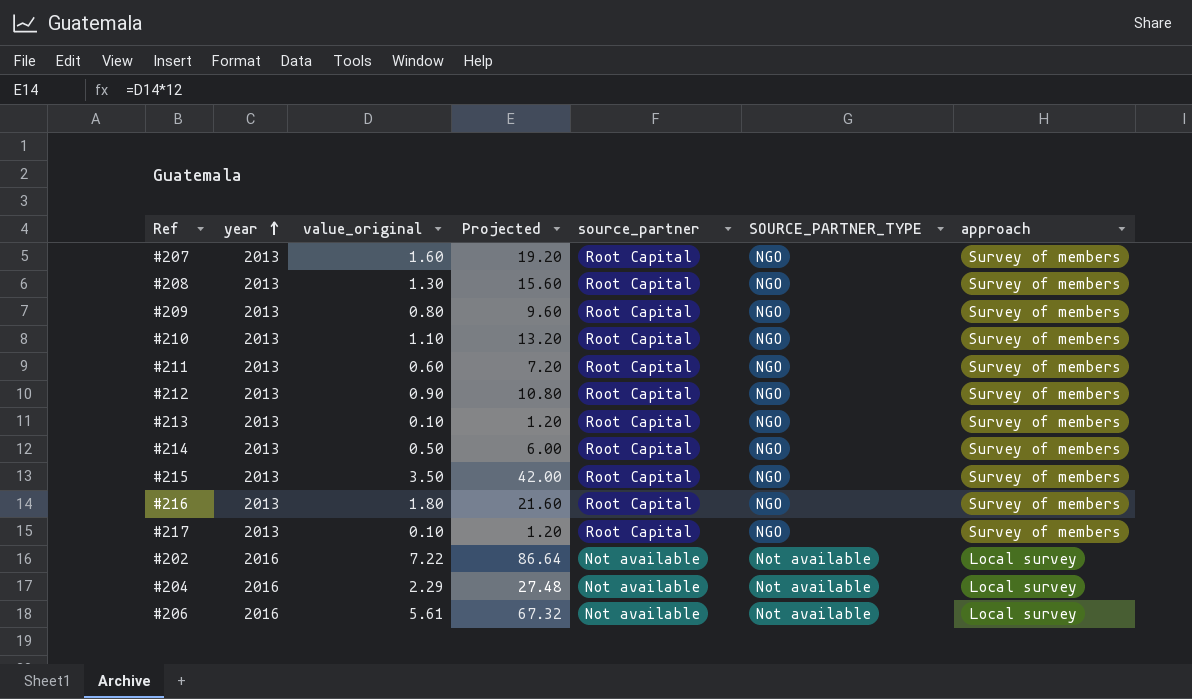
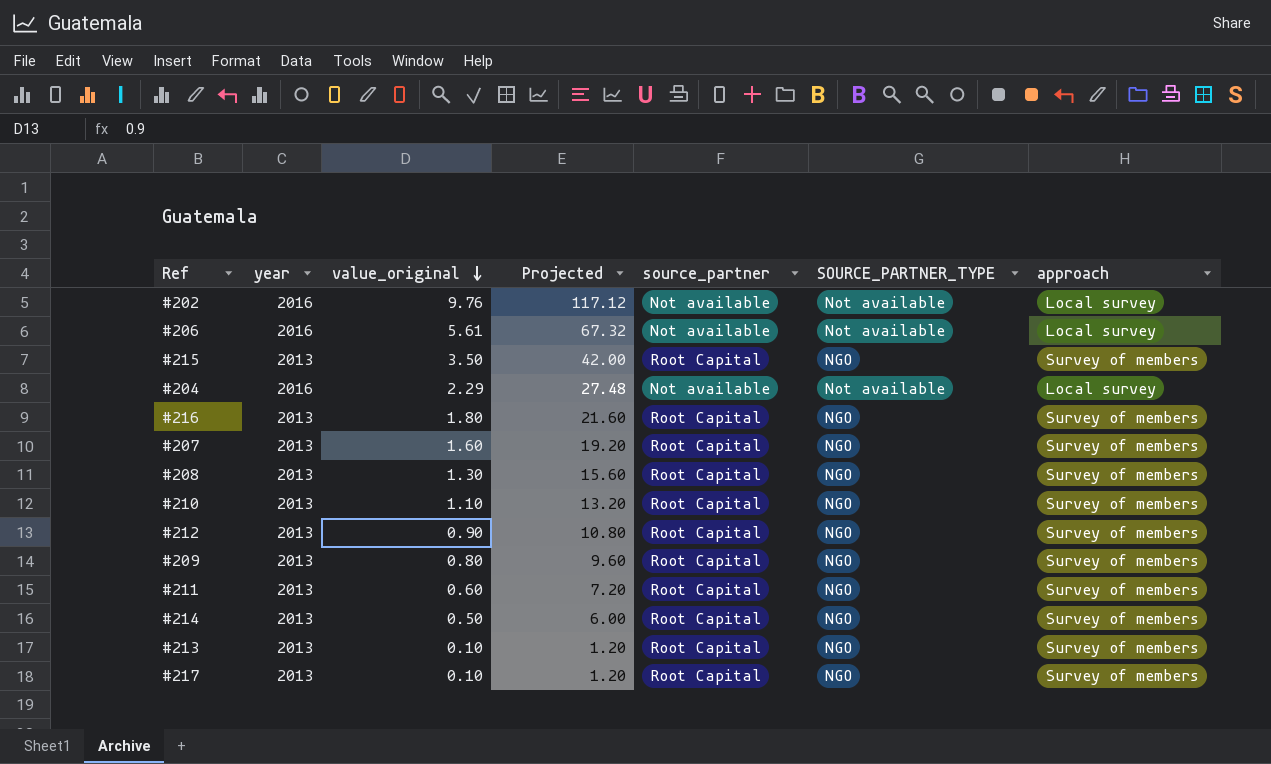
row order: year ascending -> value_original descending
#202 | value_original: 7.22 -> 9.76
#202 | Projected: 86.64 -> 117.12

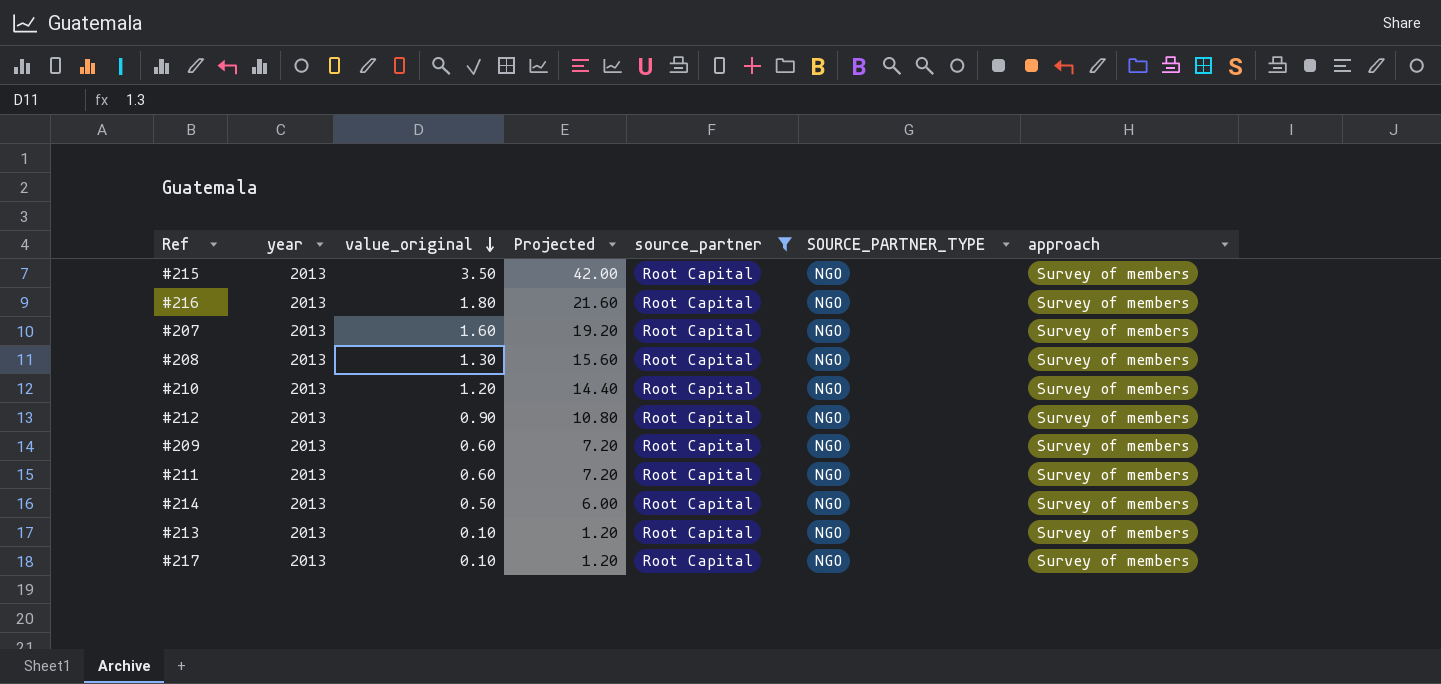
filter: none -> source_partner = Root Capital
#210 | value_original: 1.10 -> 1.20
#210 | Projected: 13.20 -> 14.40
#209 | value_original: 0.80 -> 0.60
#209 | Projected: 9.60 -> 7.20

